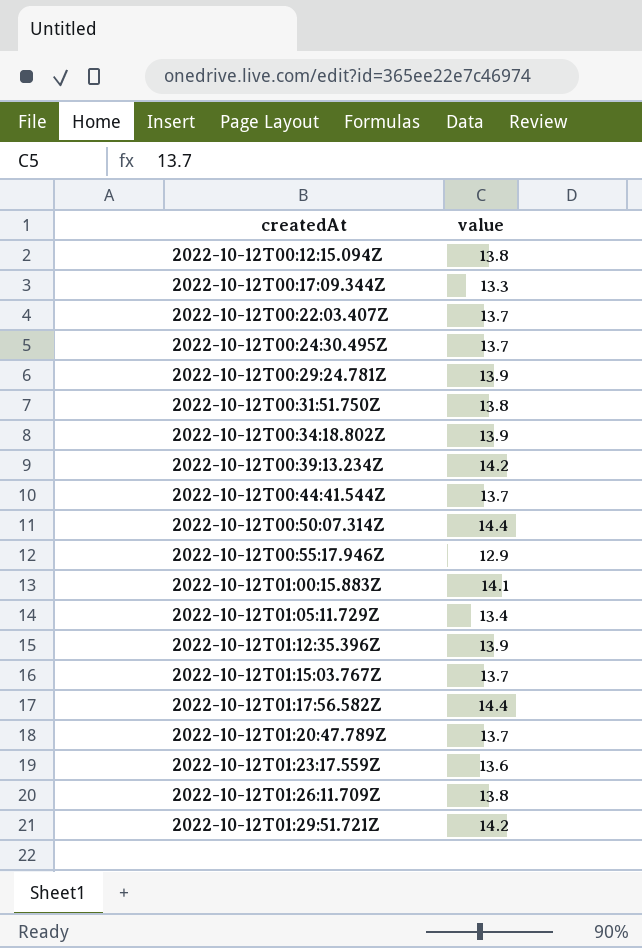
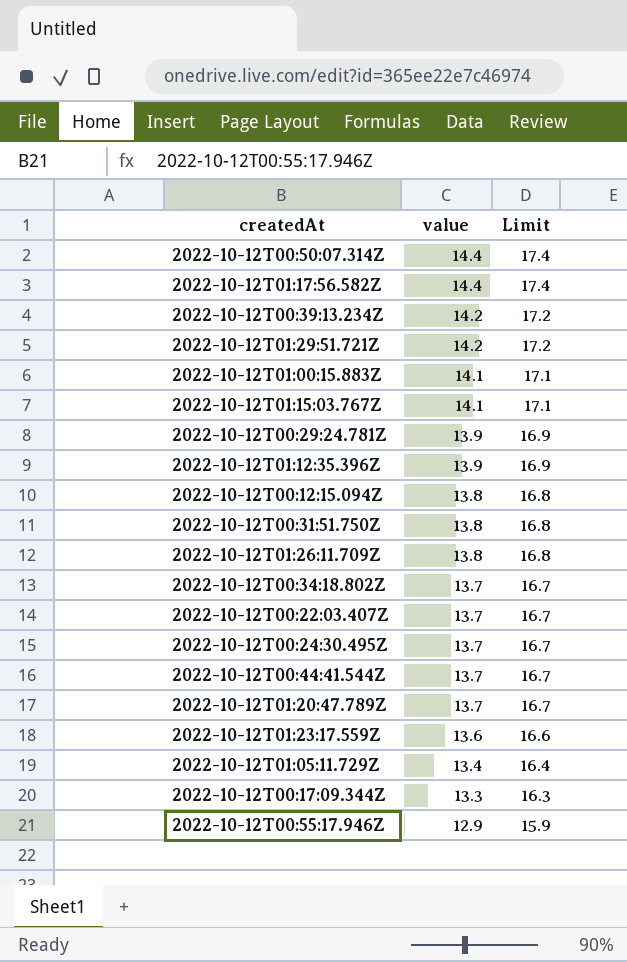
row order: createdAt ascending -> value descending
column Limit | formula: none -> [value] + 3
2022-10-12T01:15:03.767Z | value: 13.7 -> 14.1
2022-10-12T00:34:18.802Z | value: 13.9 -> 13.7

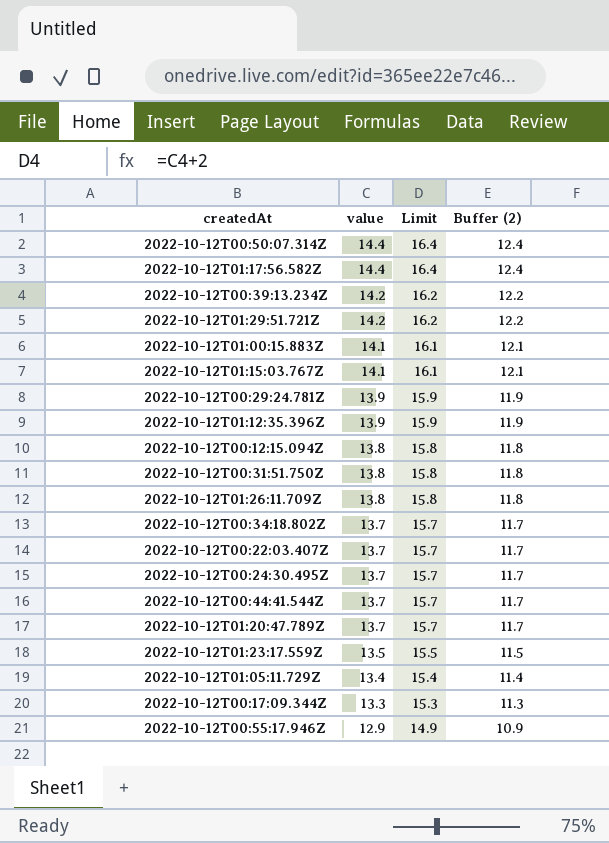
column Limit | formula: [value] + 3 -> [value] + 2
column Buffer (2) | formula: none -> [value] - 2
2022-10-12T01:23:17.559Z | value: 13.6 -> 13.5

